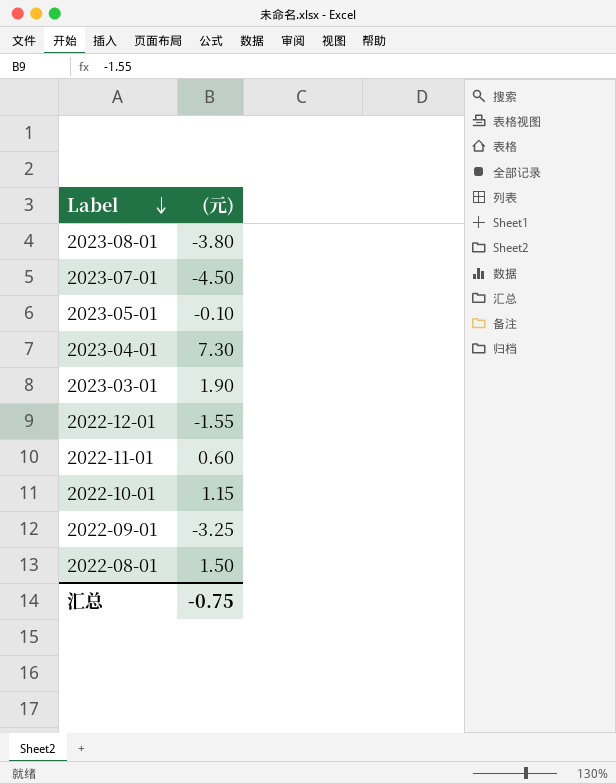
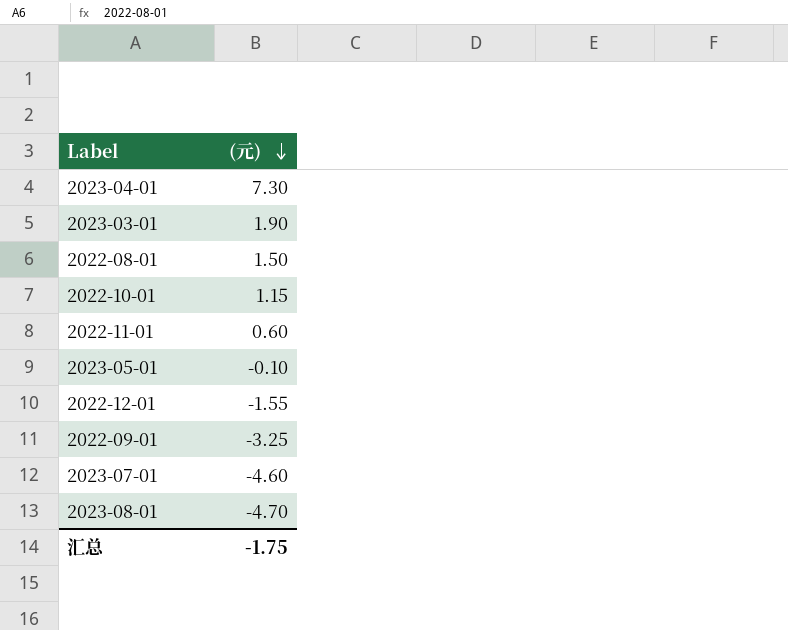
row order: Label descending -> (元) descending
2023-07-01 | (元): -4.50 -> -4.60
2023-08-01 | (元): -3.80 -> -4.70
汇总 | (元): -0.75 -> -1.75

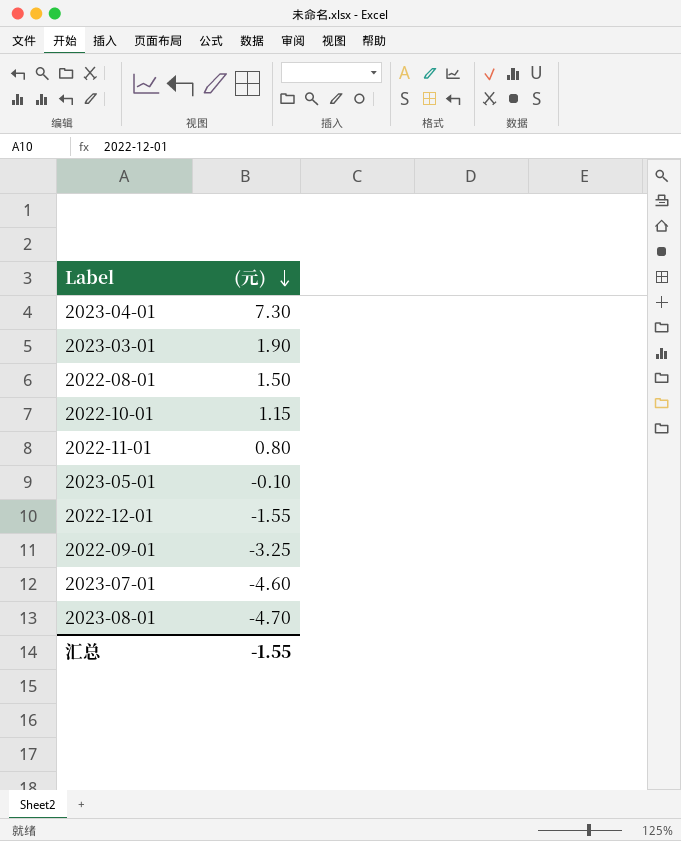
2022-11-01 | (元): 0.60 -> 0.80
汇总 | (元): -1.75 -> -1.55

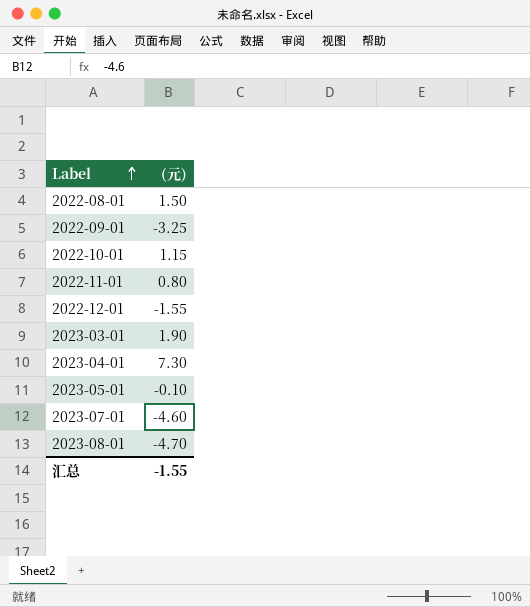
row order: (元) descending -> Label ascending

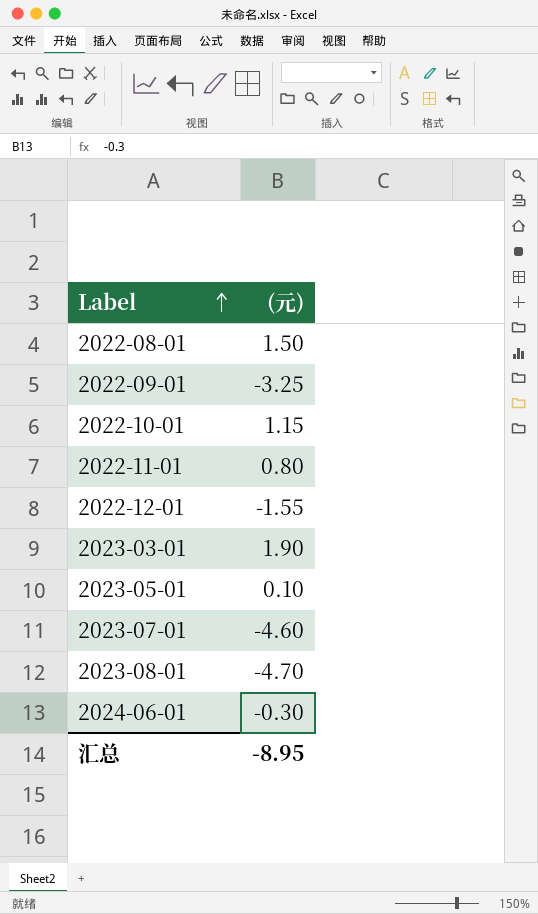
row 2023-04-01: 7.30 -> none
2023-05-01 | (元): -0.10 -> 0.10
row 2024-06-01: none -> -0.30
汇总 | (元): -1.55 -> -8.95

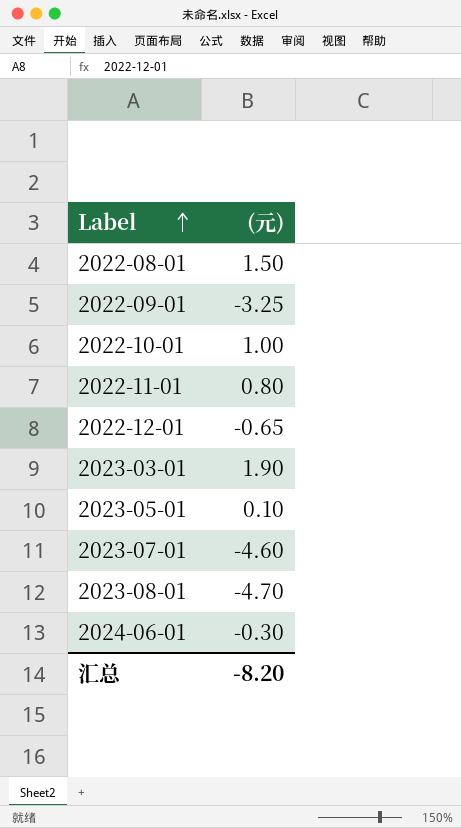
2022-10-01 | (元): 1.15 -> 1.00
2022-12-01 | (元): -1.55 -> -0.65
汇总 | (元): -8.95 -> -8.20

